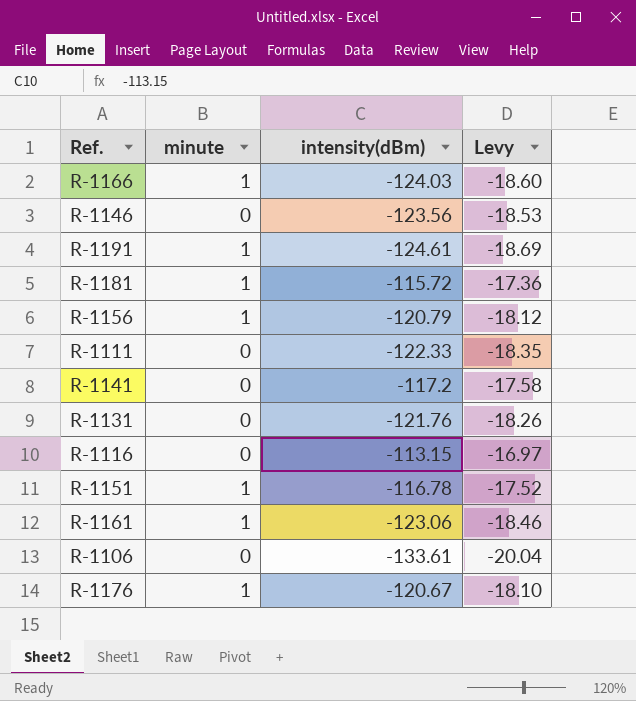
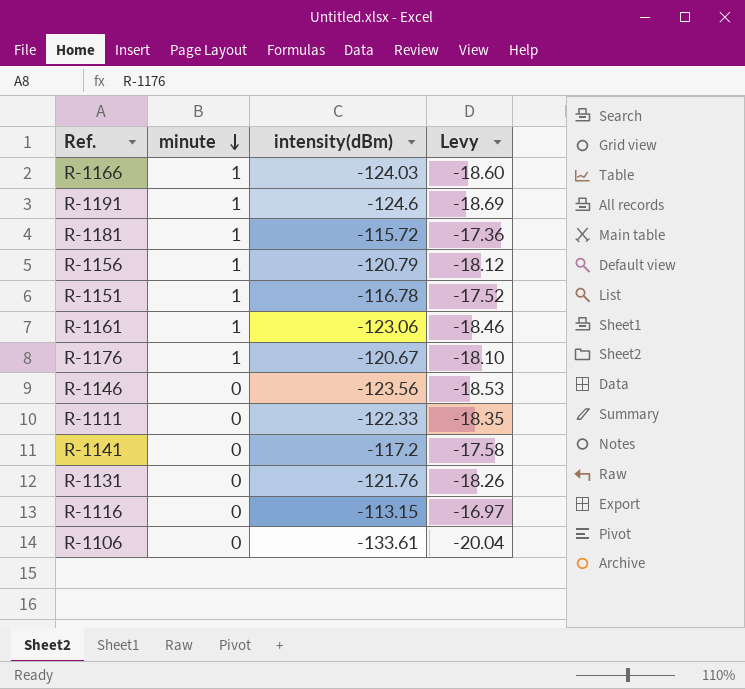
row order: none -> minute descending
R-1191 | intensity(dBm): -124.61 -> -124.6

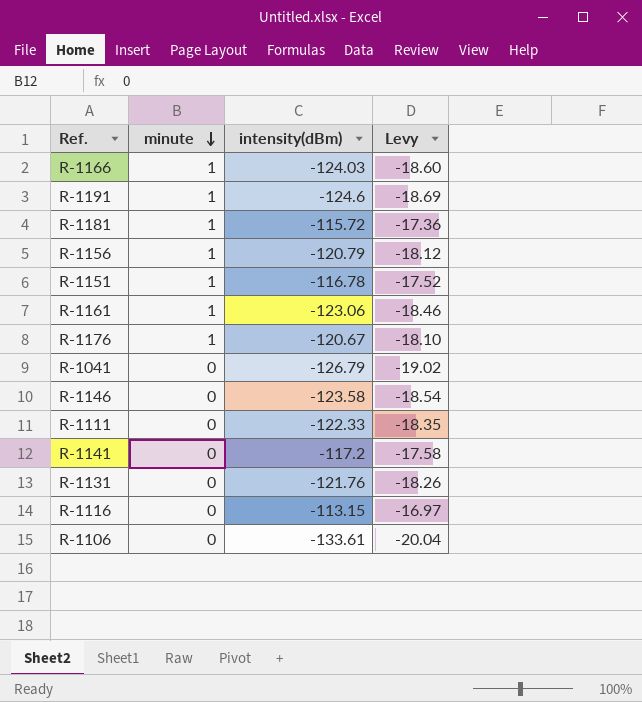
row R-1041: none -> 0 | -126.79 | -19.02
R-1146 | intensity(dBm): -123.56 -> -123.58
R-1146 | Levy: -18.53 -> -18.54

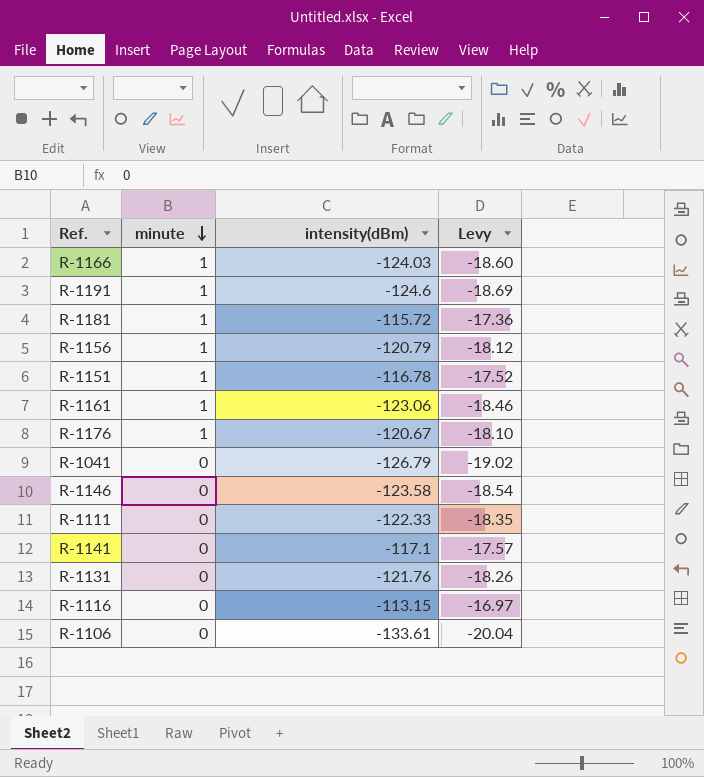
R-1141 | intensity(dBm): -117.2 -> -117.1
R-1141 | Levy: -17.58 -> -17.57

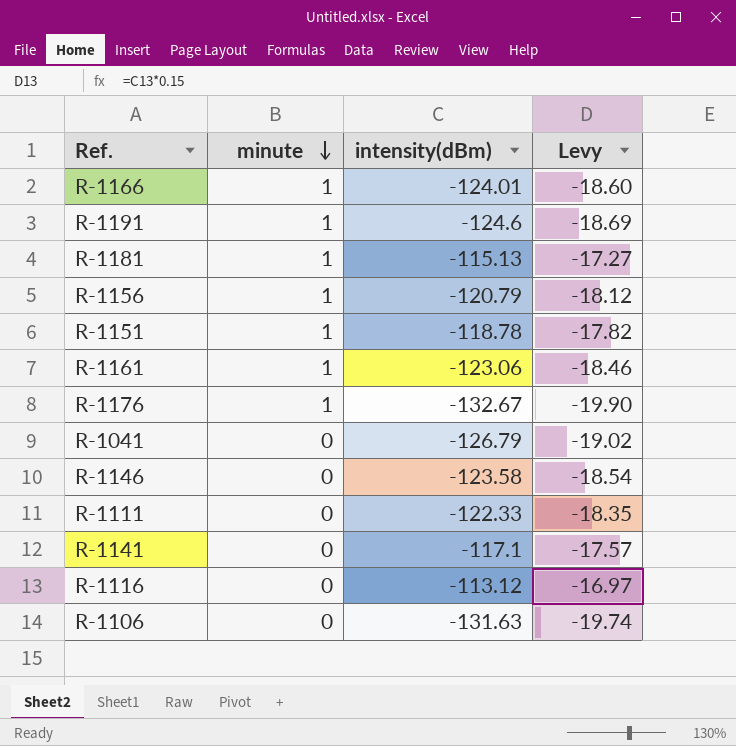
row R-1131: 0 | -121.76 | -18.26 -> none
R-1166 | intensity(dBm): -124.03 -> -124.01
R-1181 | intensity(dBm): -115.72 -> -115.13
R-1181 | Levy: -17.36 -> -17.27
R-1151 | intensity(dBm): -116.78 -> -118.78
R-1151 | Levy: -17.52 -> -17.82
R-1176 | intensity(dBm): -120.67 -> -132.67
R-1176 | Levy: -18.10 -> -19.90
R-1116 | intensity(dBm): -113.15 -> -113.12
R-1106 | intensity(dBm): -133.61 -> -131.63
R-1106 | Levy: -20.04 -> -19.74

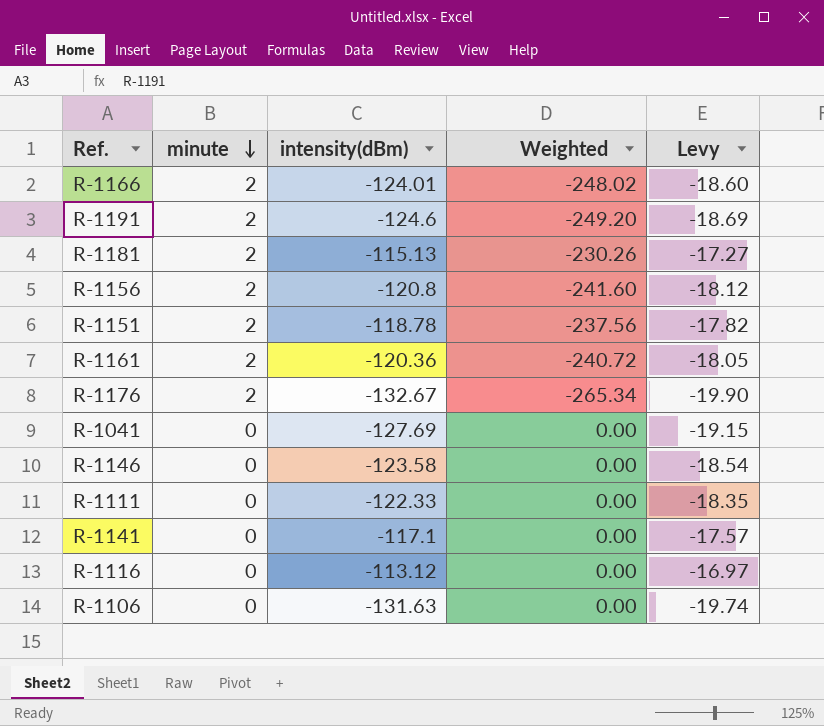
column Weighted | formula: none -> [minute] * [intensity(dBm)]
R-1166 | minute: 1 -> 2
R-1191 | minute: 1 -> 2
R-1181 | minute: 1 -> 2
R-1156 | minute: 1 -> 2
R-1156 | intensity(dBm): -120.79 -> -120.8
R-1151 | minute: 1 -> 2
R-1161 | minute: 1 -> 2
R-1161 | intensity(dBm): -123.06 -> -120.36
R-1161 | Levy: -18.46 -> -18.05
R-1176 | minute: 1 -> 2
R-1041 | intensity(dBm): -126.79 -> -127.69
R-1041 | Levy: -19.02 -> -19.15

